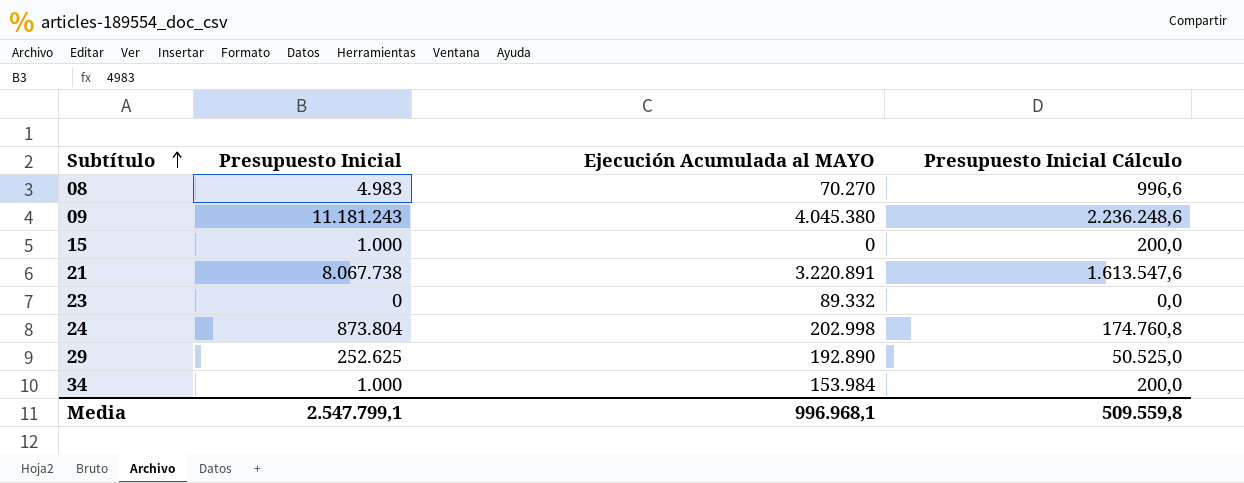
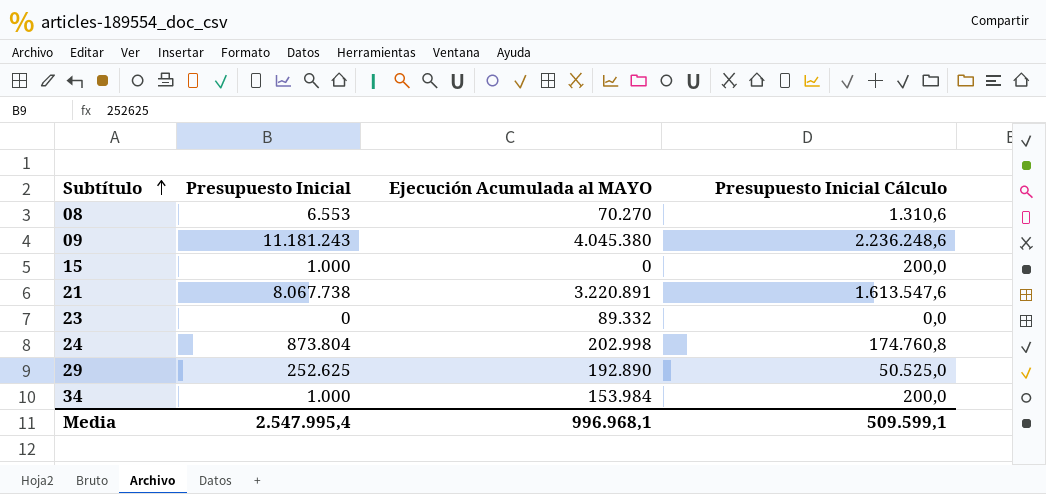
08 | Presupuesto Inicial: 4.983 -> 6.553
08 | Presupuesto Inicial Cálculo: 996,6 -> 1.310,6
Media | Presupuesto Inicial: 2.547.799,1 -> 2.547.995,4
Media | Presupuesto Inicial Cálculo: 509.559,8 -> 509.599,1

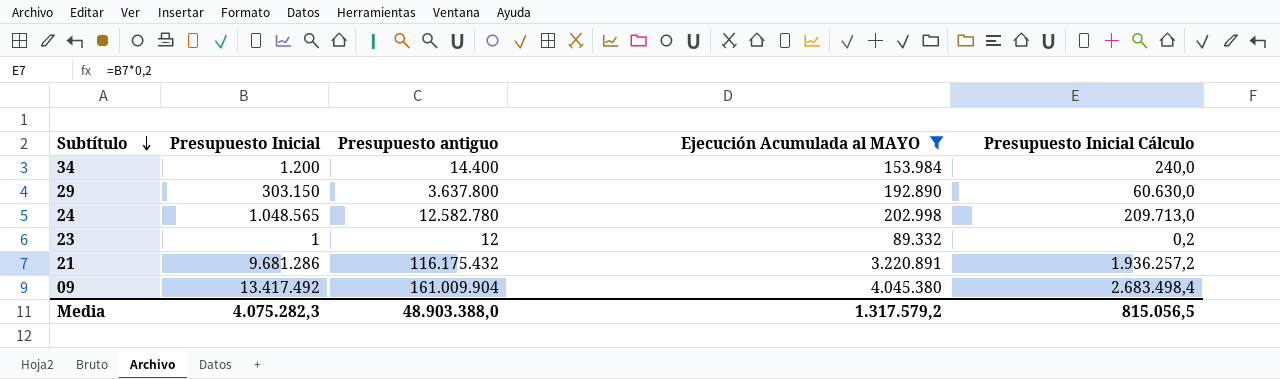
filter: none -> Ejecución Acumulada al MAYO >= 89.332
row order: Subtítulo ascending -> Subtítulo descending
column Presupuesto antiguo | formula: none -> [Presupuesto Inicial] * 12
34 | Presupuesto Inicial: 1.000 -> 1.200
34 | Presupuesto Inicial Cálculo: 200,0 -> 240,0
29 | Presupuesto Inicial: 252.625 -> 303.150
29 | Presupuesto Inicial Cálculo: 50.525,0 -> 60.630,0
24 | Presupuesto Inicial: 873.804 -> 1.048.565
24 | Presupuesto Inicial Cálculo: 174.760,8 -> 209.713,0
23 | Presupuesto Inicial: 0 -> 1
23 | Presupuesto Inicial Cálculo: 0,0 -> 0,2
21 | Presupuesto Inicial: 8.067.738 -> 9.681.286
21 | Presupuesto Inicial Cálculo: 1.613.547,6 -> 1.936.257,2
09 | Presupuesto Inicial: 11.181.243 -> 13.417.492
09 | Presupuesto Inicial Cálculo: 2.236.248,6 -> 2.683.498,4
Media | Presupuesto Inicial: 2.547.995,4 -> 4.075.282,3
Media | Ejecución Acumulada al MAYO: 996.968,1 -> 1.317.579,2
Media | Presupuesto Inicial Cálculo: 509.599,1 -> 815.056,5

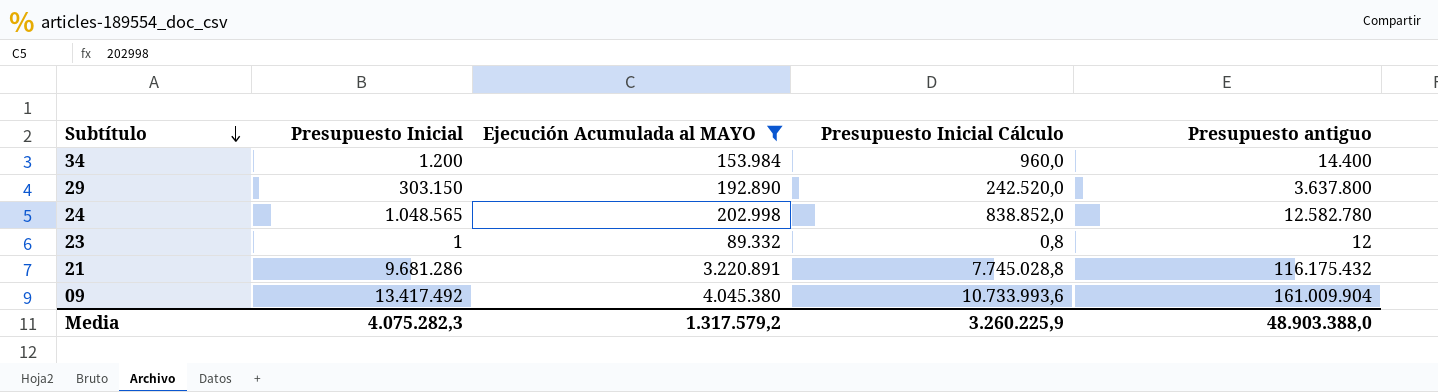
column Presupuesto Inicial Cálculo | formula: [Presupuesto Inicial] * 0,2 -> [Presupuesto Inicial] * 0,8
column Presupuesto antiguo | position: 3 -> 5
Media | Presupuesto Inicial Cálculo: 815.056,5 -> 3.260.225,9

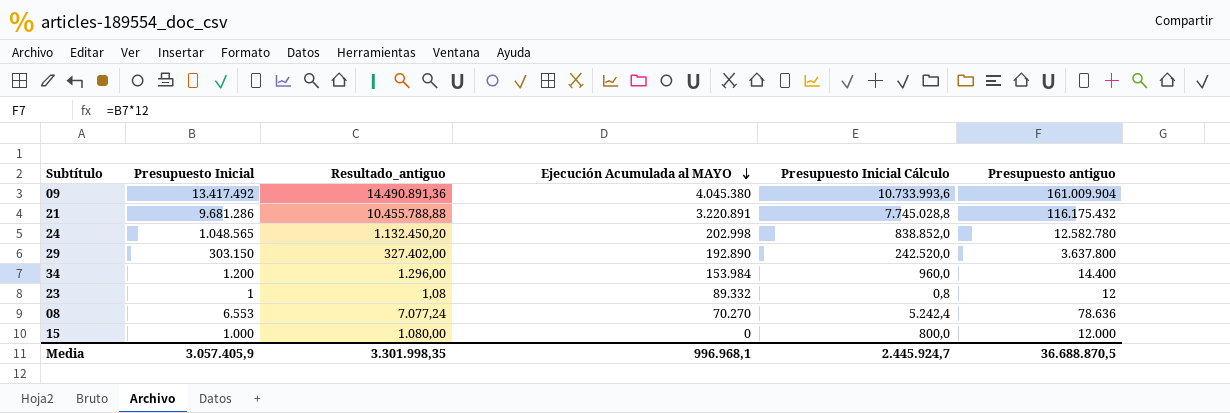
filter: Ejecución Acumulada al MAYO >= 89.332 -> none
row order: Subtítulo descending -> Ejecución Acumulada al MAYO descending
column Resultado_antiguo | formula: none -> [Presupuesto Inicial] * 1,08
Media | Presupuesto Inicial: 4.075.282,3 -> 3.057.405,9
Media | Ejecución Acumulada al MAYO: 1.317.579,2 -> 996.968,1
Media | Presupuesto Inicial Cálculo: 3.260.225,9 -> 2.445.924,7
Media | Presupuesto antiguo: 48.903.388,0 -> 36.688.870,5

